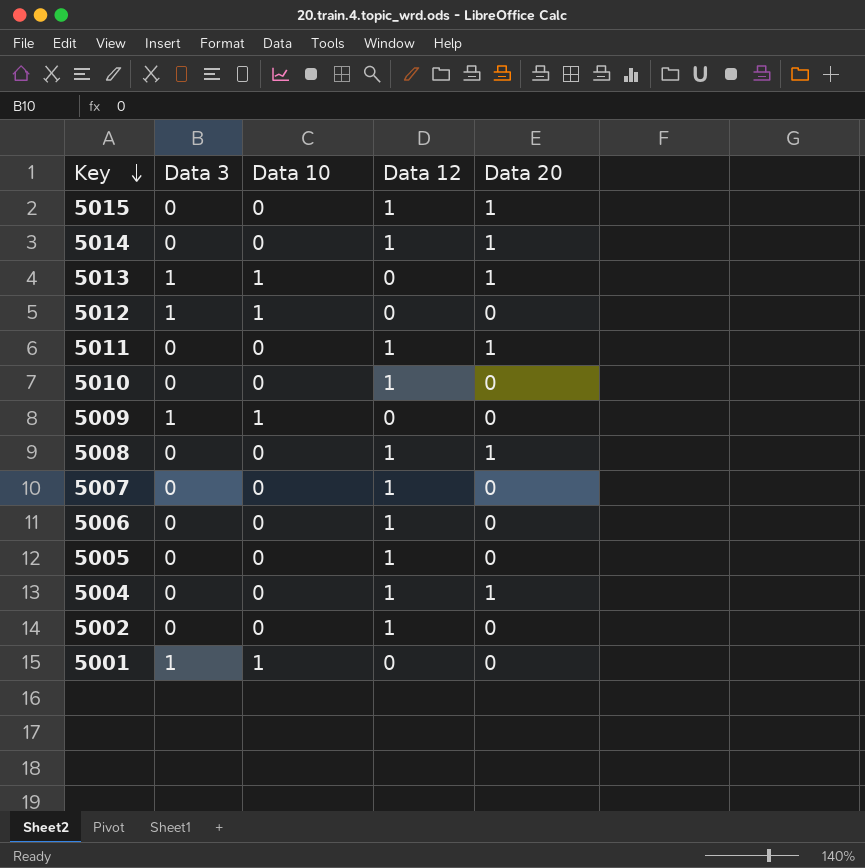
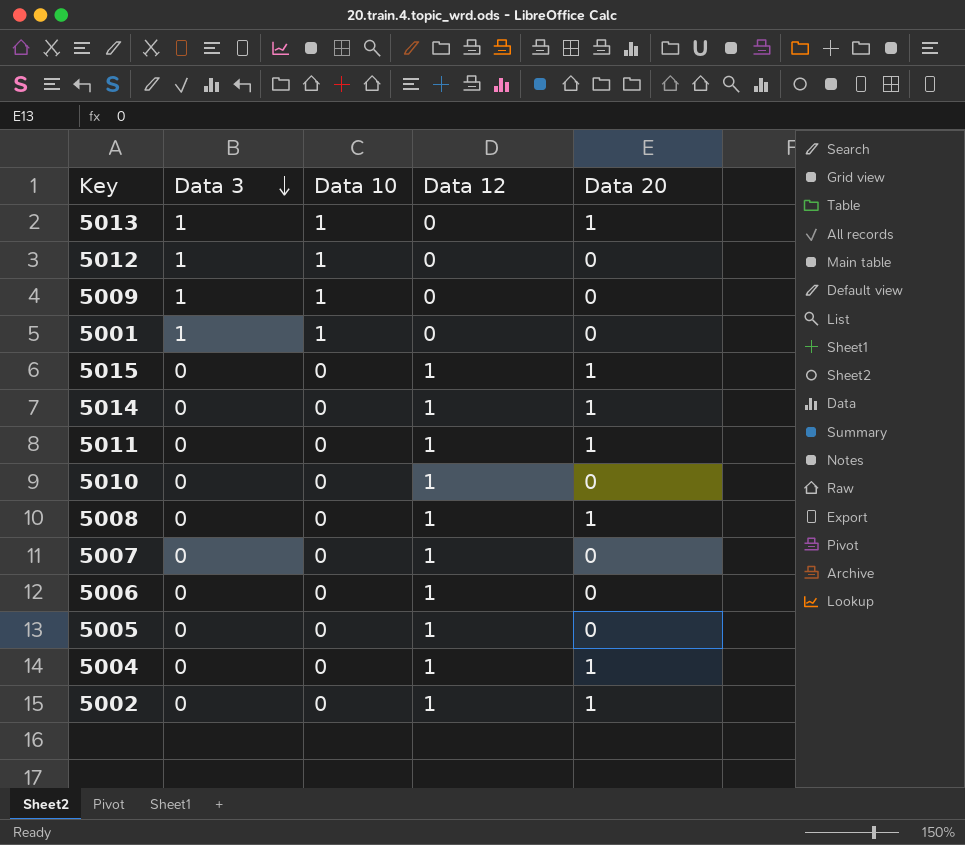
row order: Key descending -> Data 3 descending
5002 | Data 20: 0 -> 1

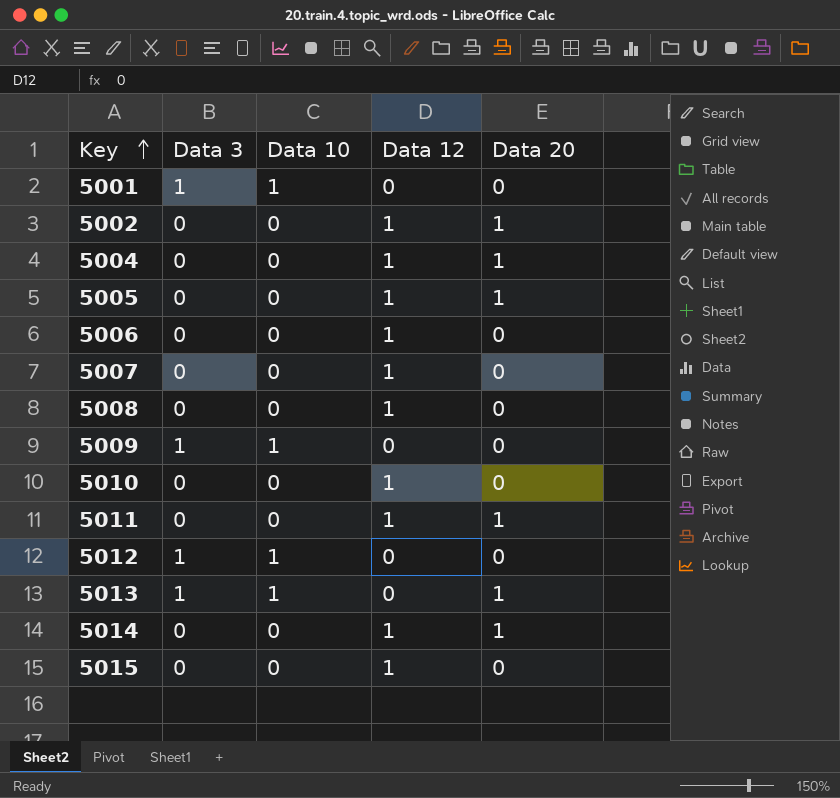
row order: Data 3 descending -> Key ascending
5005 | Data 20: 0 -> 1
5008 | Data 20: 1 -> 0
5015 | Data 20: 1 -> 0

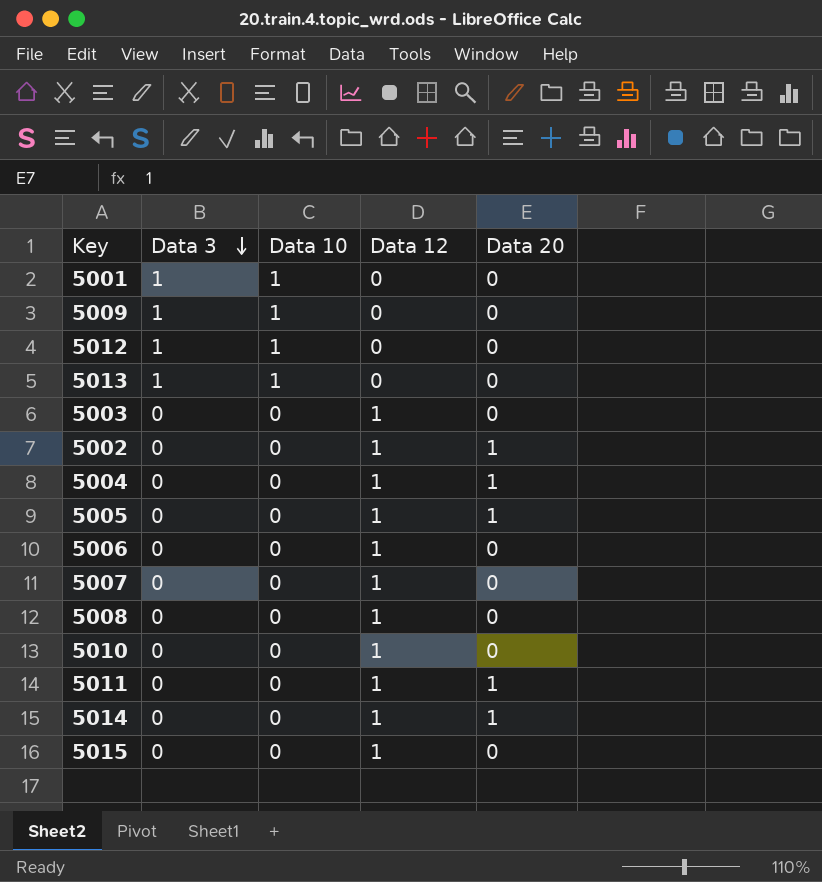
row order: Key ascending -> Data 3 descending
5013 | Data 20: 1 -> 0
row 5003: none -> 0 | 0 | 1 | 0

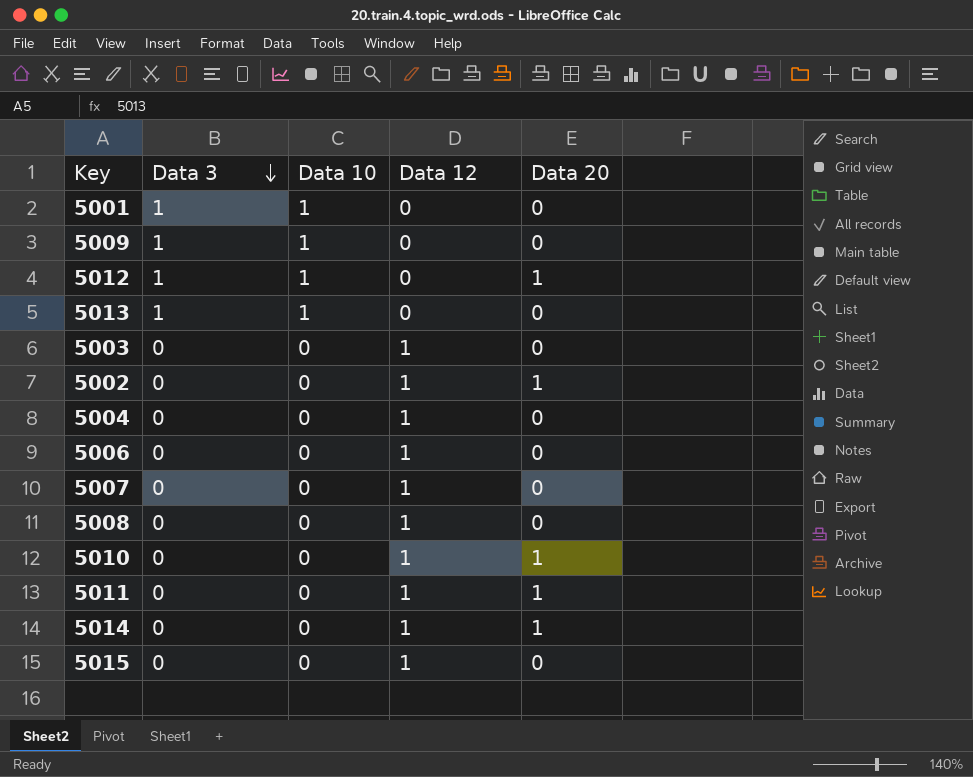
row 5005: 0 | 0 | 1 | 1 -> none
5012 | Data 20: 0 -> 1
5004 | Data 20: 1 -> 0
5010 | Data 20: 0 -> 1

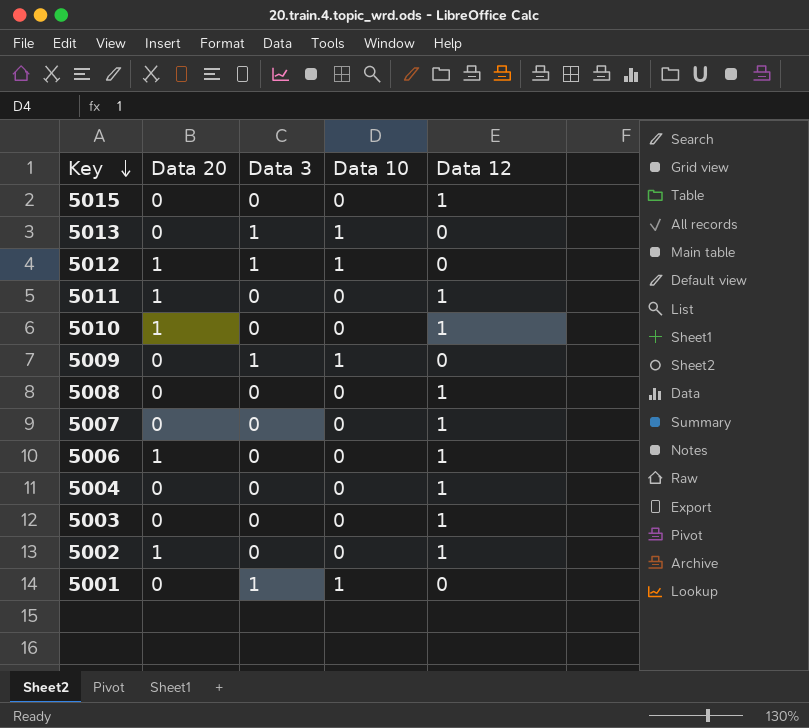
row order: Data 3 descending -> Key descending
column Data 20 | position: 5 -> 2
row 5014: 0 | 0 | 1 | 1 -> none
5006 | Data 20: 0 -> 1

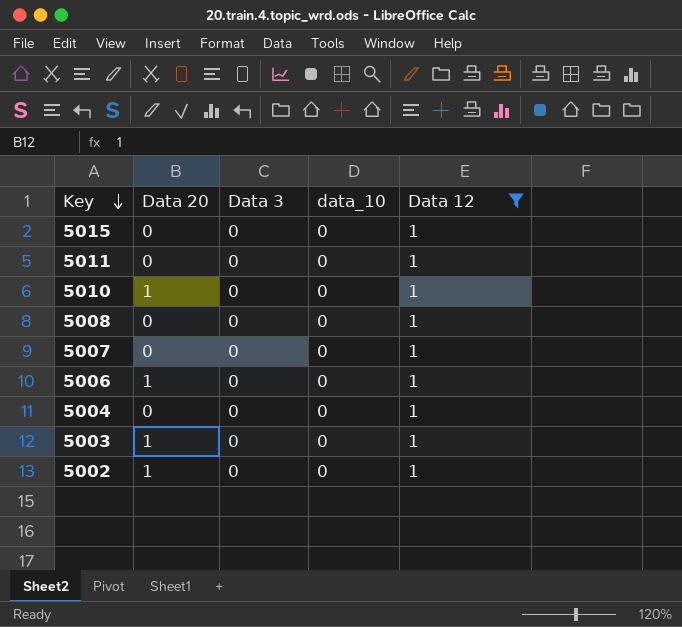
filter: none -> Data 12 = 1
column name: Data 10 -> data_10
5011 | Data 20: 1 -> 0
5003 | Data 20: 0 -> 1

